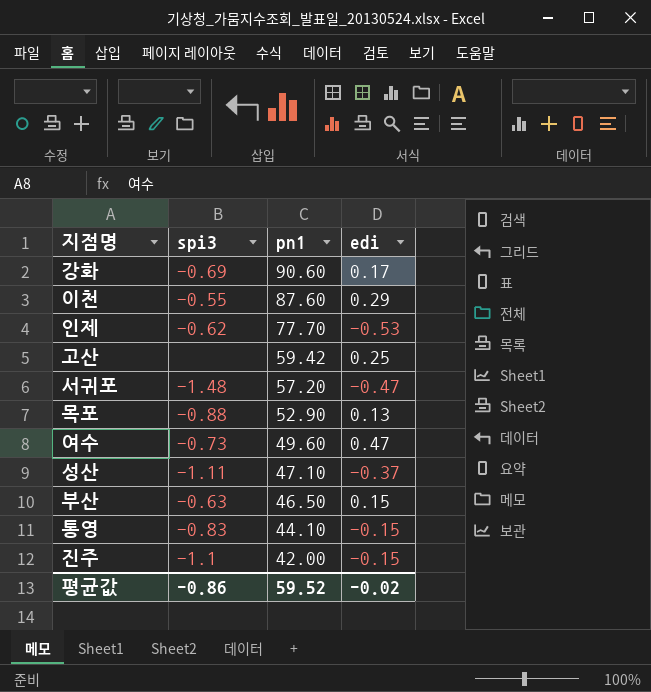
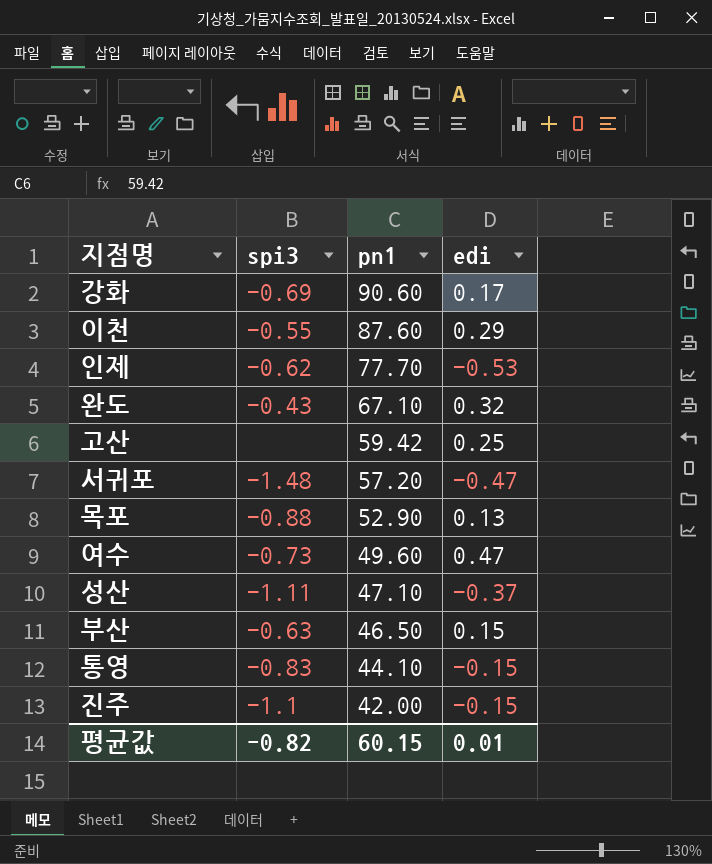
row 완도: none -> -0.43 | 67.10 | 0.32
평균값 | spi3: -0.86 -> -0.82
평균값 | pn1: 59.52 -> 60.15
평균값 | edi: -0.02 -> 0.01

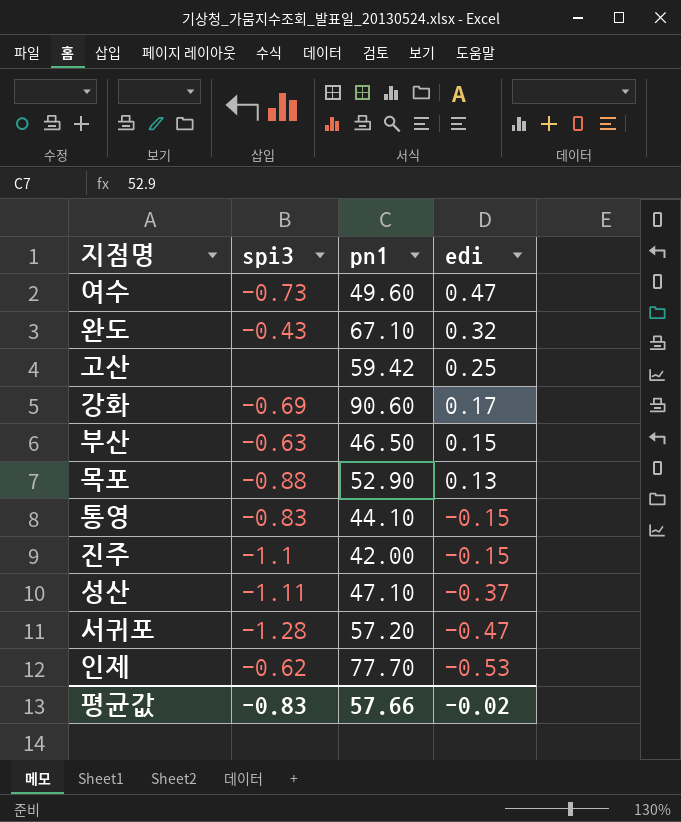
row order: pn1 descending -> edi descending
row 이천: -0.55 | 87.60 | 0.29 -> none
서귀포 | spi3: -1.48 -> -1.28
평균값 | spi3: -0.82 -> -0.83
평균값 | pn1: 60.15 -> 57.66
평균값 | edi: 0.01 -> -0.02

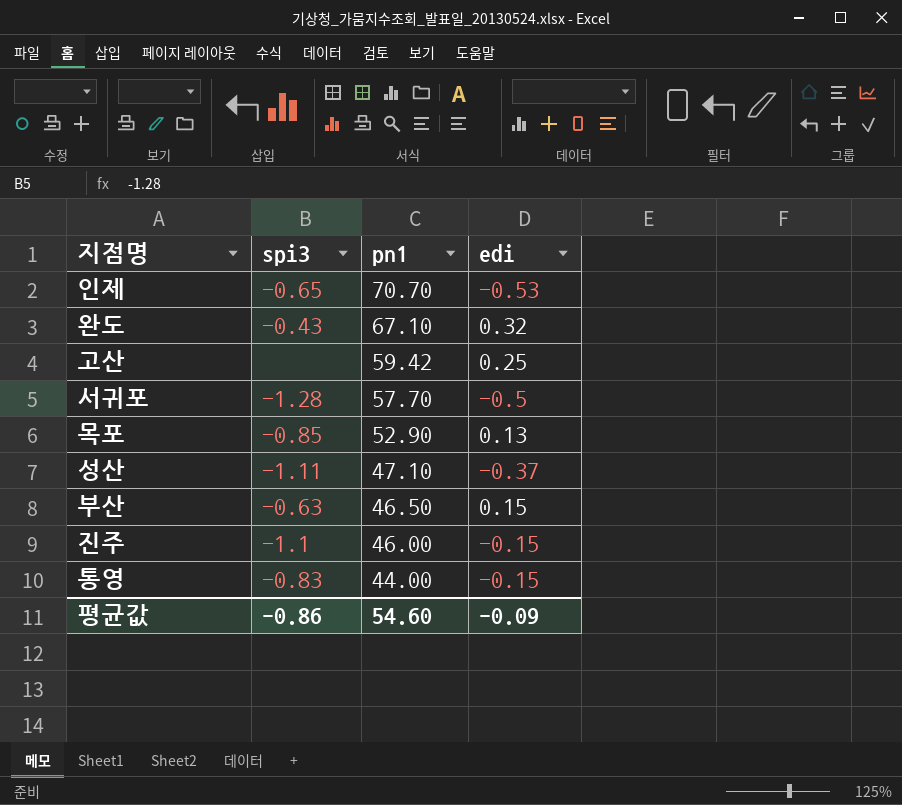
row order: edi descending -> pn1 descending
row 여수: -0.73 | 49.60 | 0.47 -> none
row 강화: -0.69 | 90.60 | 0.17 -> none
인제 | spi3: -0.62 -> -0.65
인제 | pn1: 77.70 -> 70.70
서귀포 | pn1: 57.20 -> 57.70
서귀포 | edi: -0.47 -> -0.5
목포 | spi3: -0.88 -> -0.85
진주 | pn1: 42.00 -> 46.00
통영 | pn1: 44.10 -> 44.00
평균값 | spi3: -0.83 -> -0.86
평균값 | pn1: 57.66 -> 54.60
평균값 | edi: -0.02 -> -0.09

